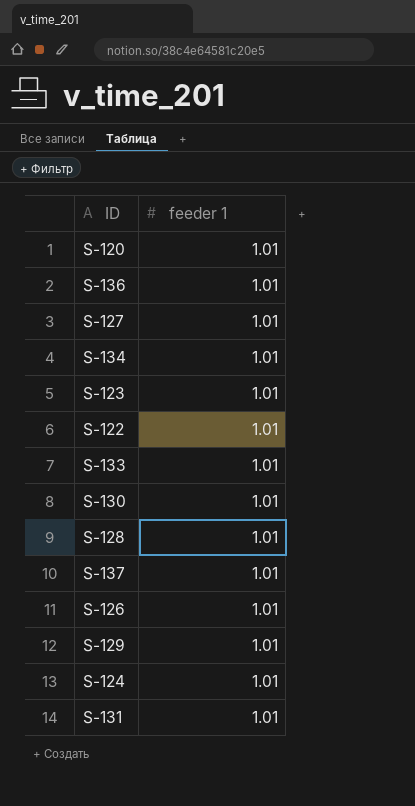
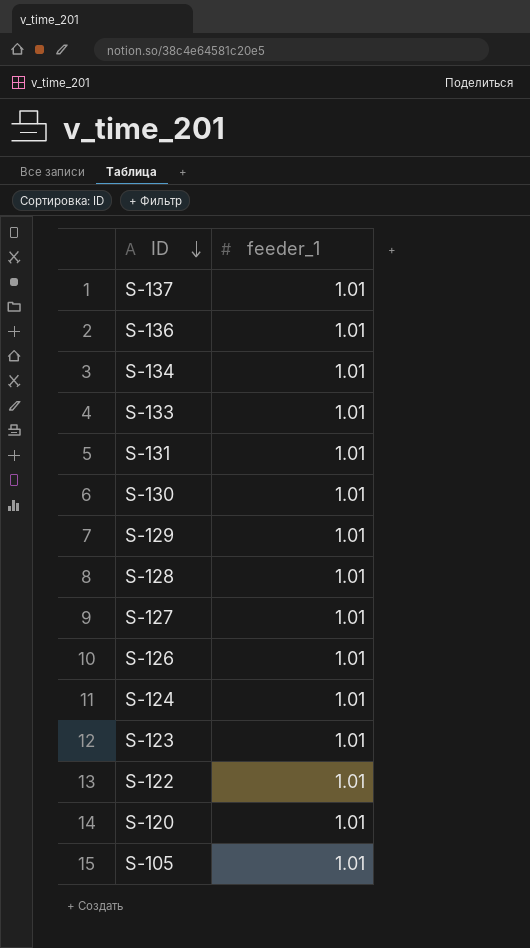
row order: none -> ID descending
column name: feeder 1 -> feeder_1
row S-105: none -> 1.01

